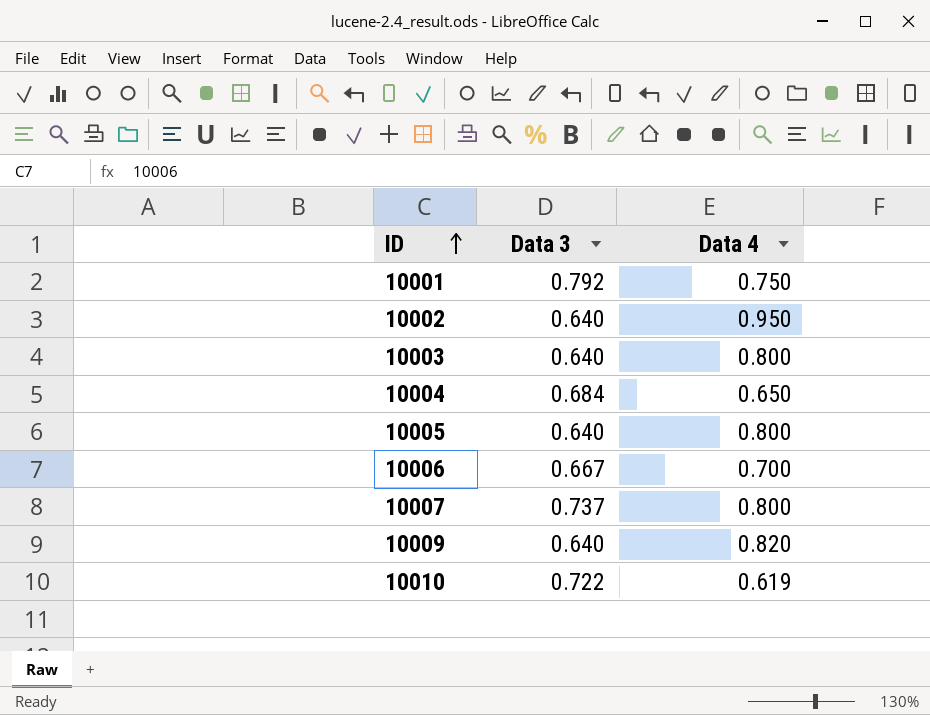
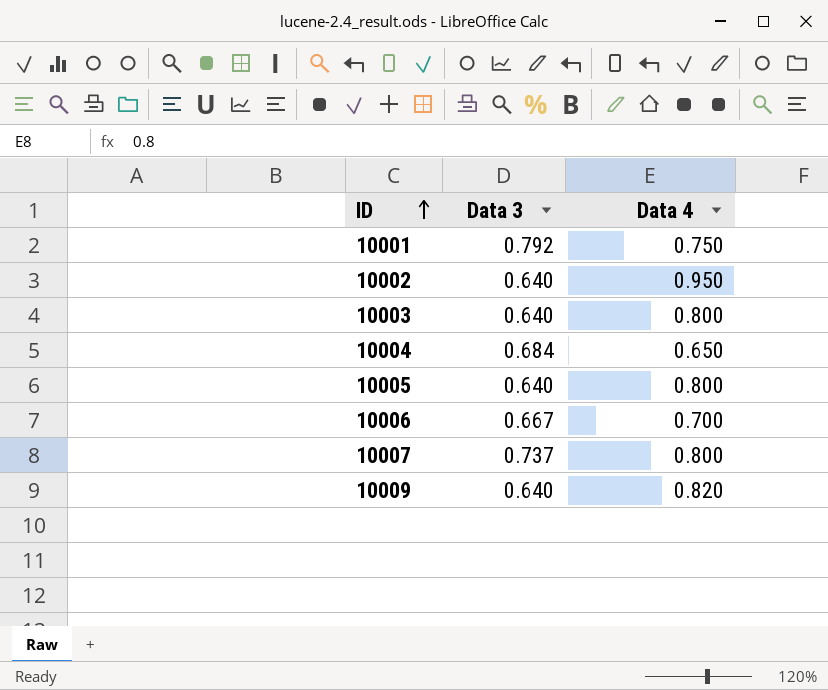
row 10010: 0.722 | 0.619 -> none

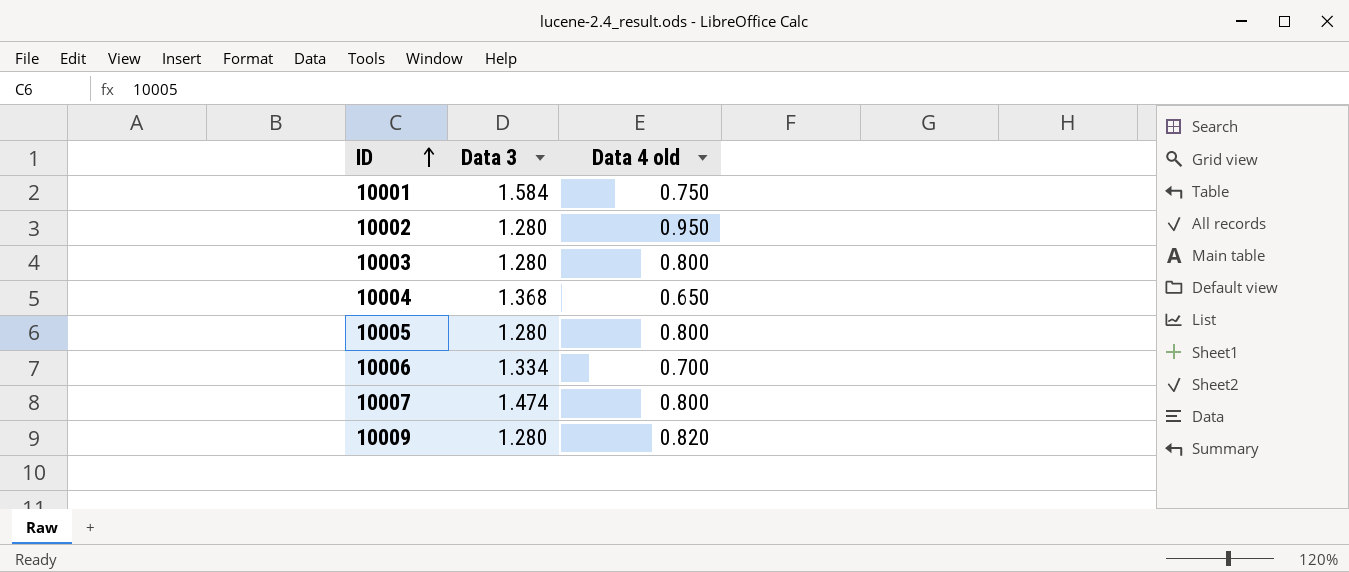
column name: Data 4 -> Data 4 old
10001 | Data 3: 0.792 -> 1.584
10002 | Data 3: 0.640 -> 1.280
10003 | Data 3: 0.640 -> 1.280
10004 | Data 3: 0.684 -> 1.368
10005 | Data 3: 0.640 -> 1.280
10006 | Data 3: 0.667 -> 1.334
10007 | Data 3: 0.737 -> 1.474
10009 | Data 3: 0.640 -> 1.280

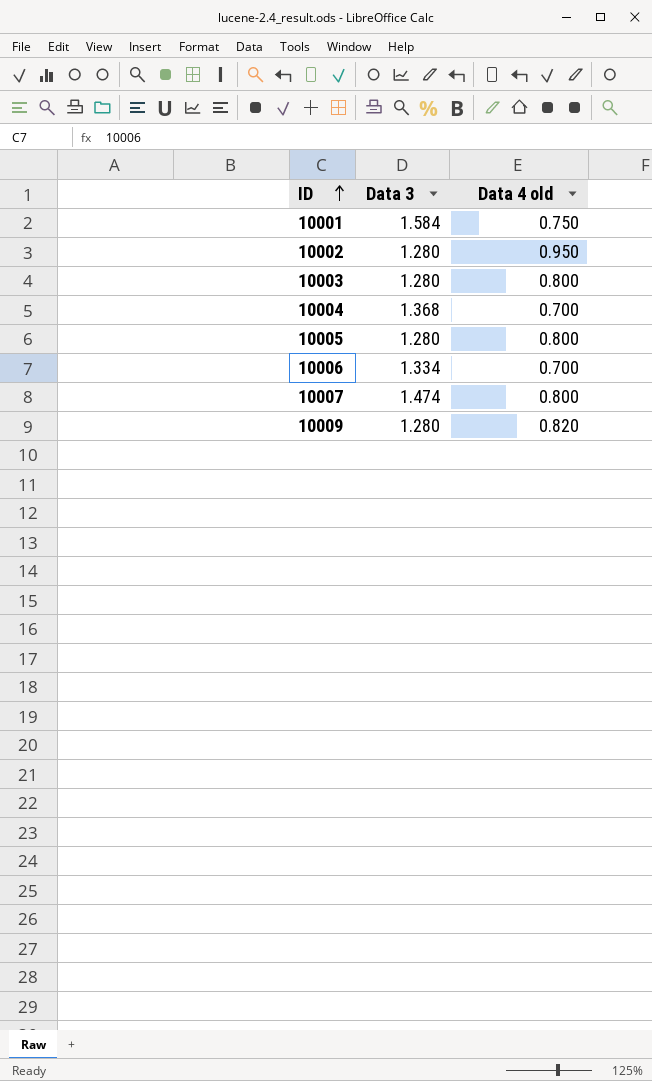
10004 | Data 4 old: 0.650 -> 0.700

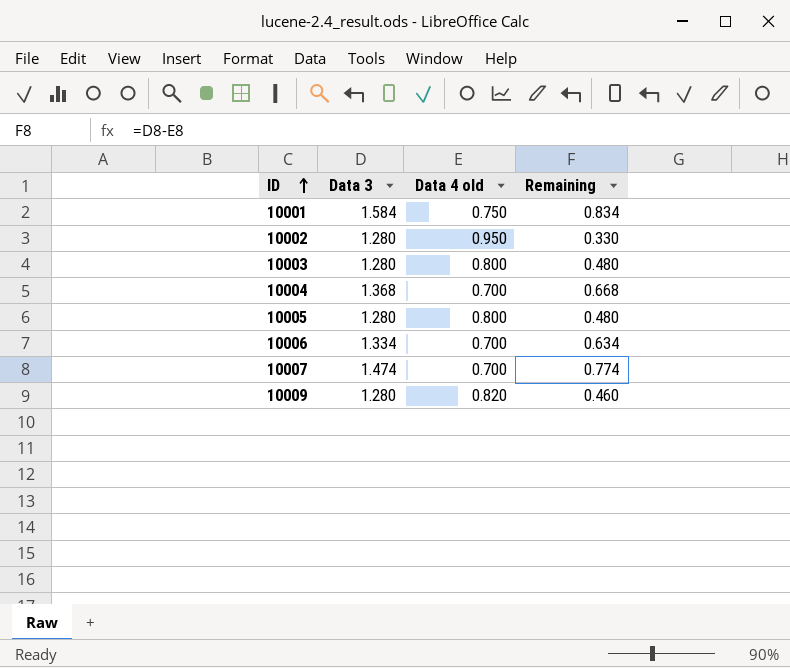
column Remaining | formula: none -> [Data 3] - [Data 4 old]
10007 | Data 4 old: 0.800 -> 0.700

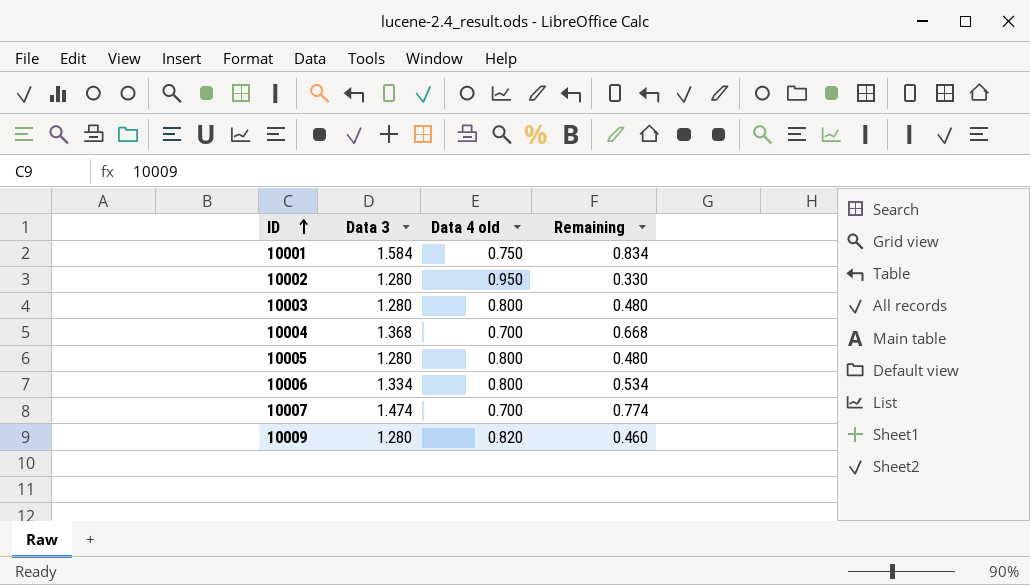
10006 | Data 4 old: 0.700 -> 0.800
10006 | Remaining: 0.634 -> 0.534

